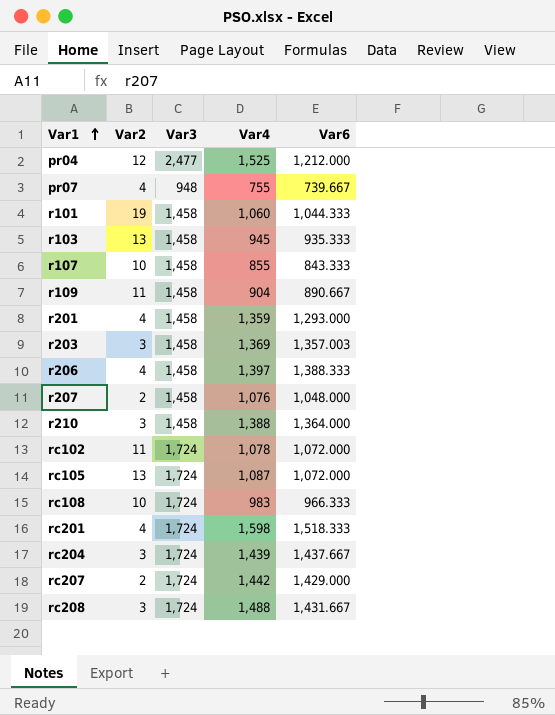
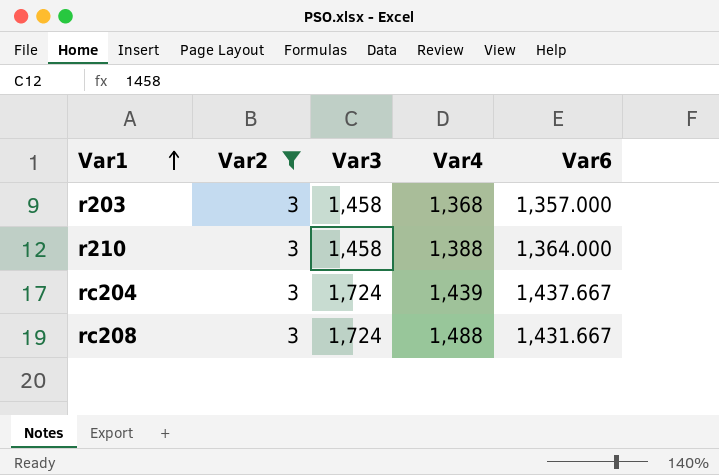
filter: none -> Var2 = 3
r203 | Var4: 1,369 -> 1,368
r203 | Var6: 1,357.003 -> 1,357.000

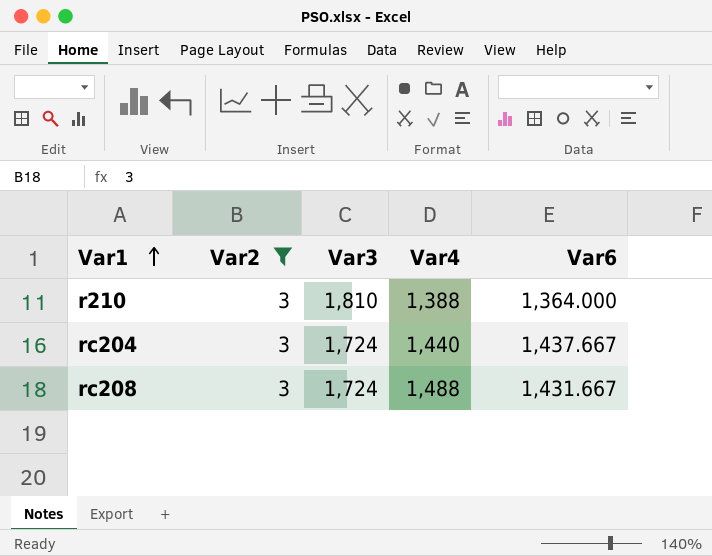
row r203: 3 | 1,458 | 1,368 | 1,357.000 -> none
r210 | Var3: 1,458 -> 1,810
rc204 | Var4: 1,439 -> 1,440

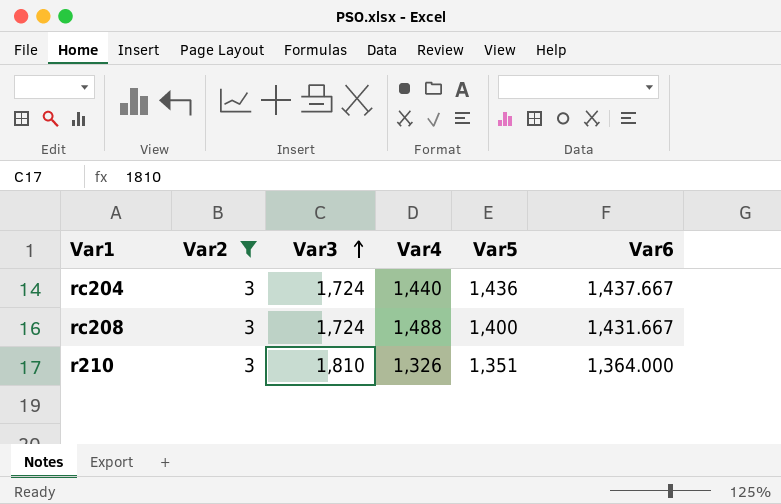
row order: Var1 ascending -> Var3 ascending
column Var5 | position: none -> 5
r210 | Var4: 1,388 -> 1,326

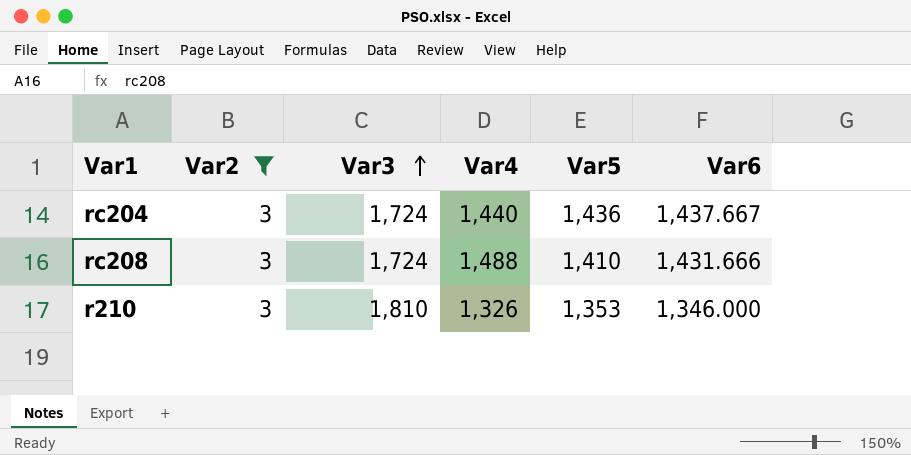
rc208 | Var5: 1,400 -> 1,410
rc208 | Var6: 1,431.667 -> 1,431.666
r210 | Var5: 1,351 -> 1,353
r210 | Var6: 1,364.000 -> 1,346.000

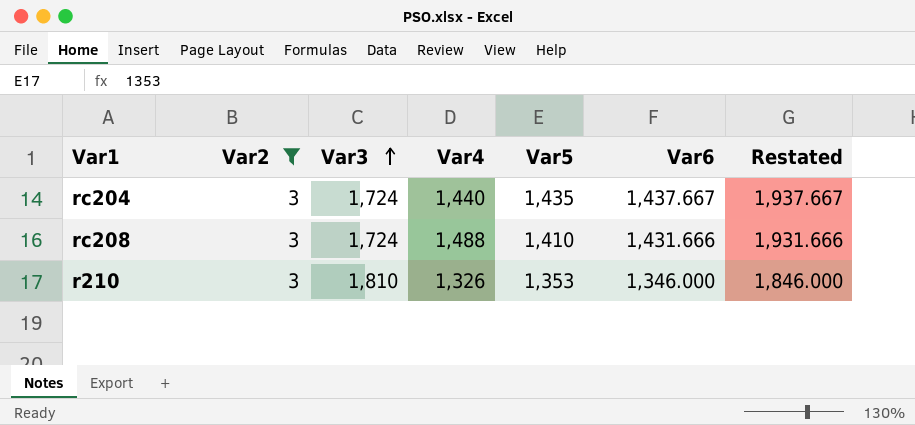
column Restated | formula: none -> [Var6] + 500
rc204 | Var5: 1,436 -> 1,435

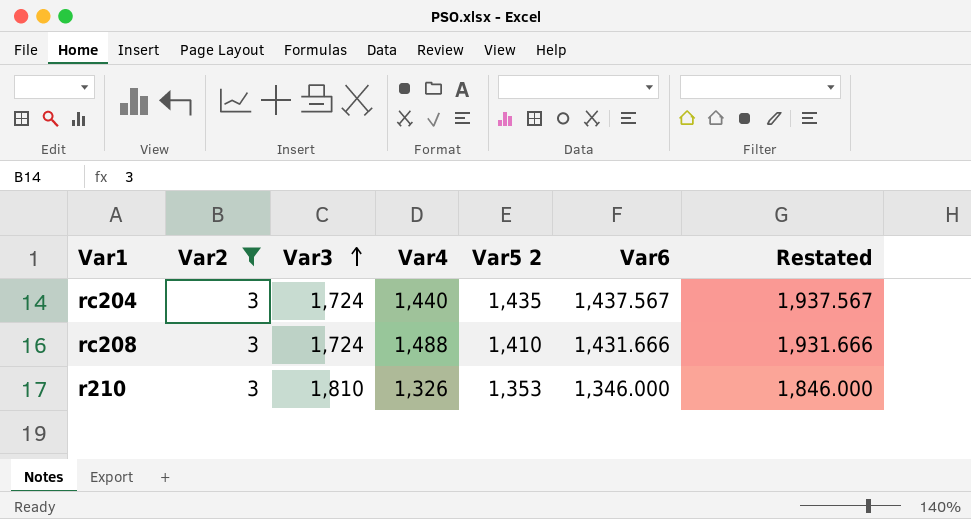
column name: Var5 -> Var5 2
rc204 | Var6: 1,437.667 -> 1,437.567
rc204 | Restated: 1,937.667 -> 1,937.567

